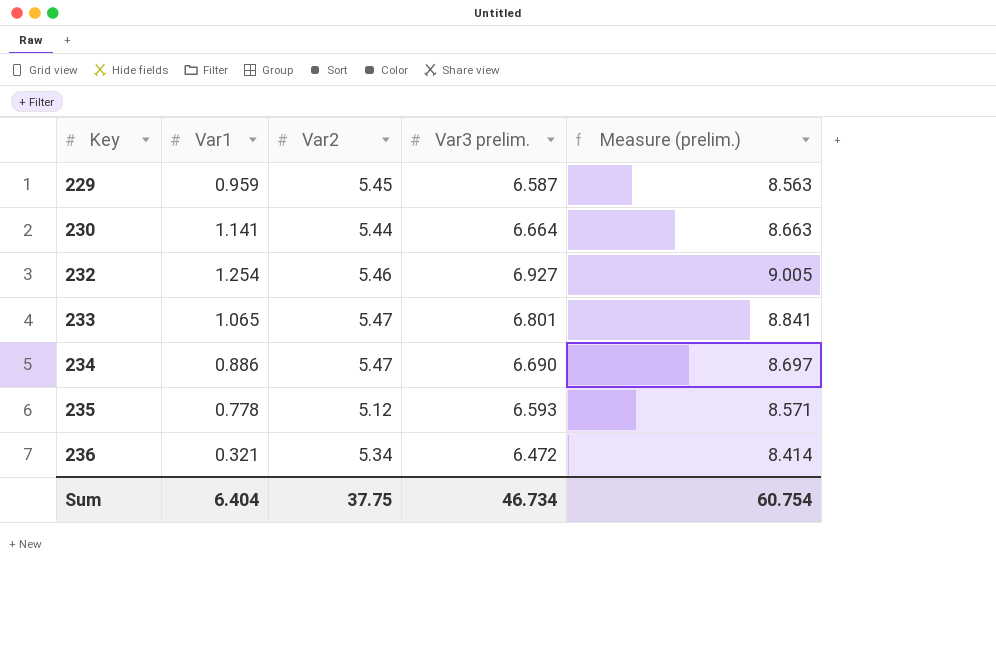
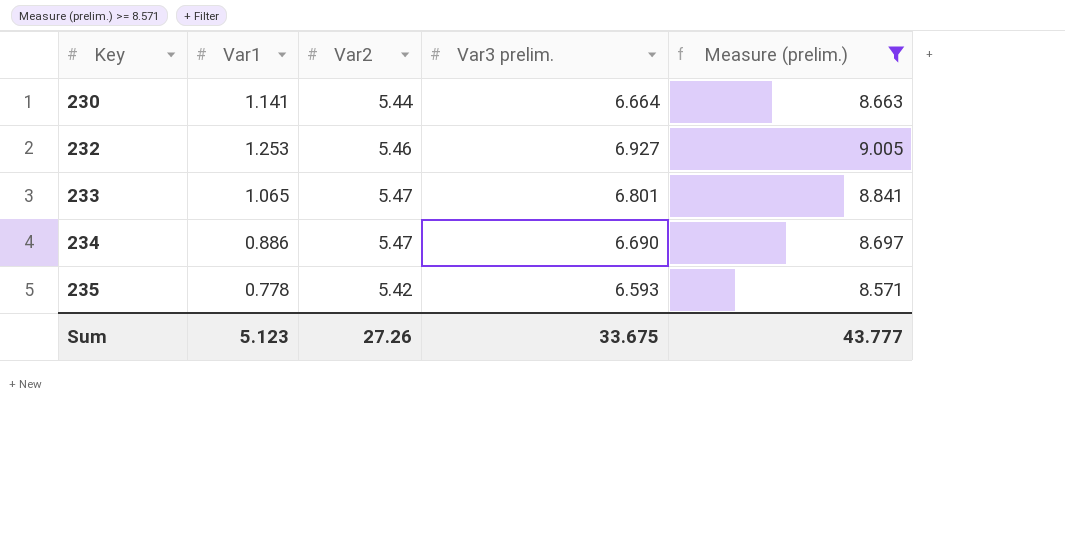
filter: none -> Measure (prelim.) >= 8.571
232 | Var1: 1.254 -> 1.253
235 | Var2: 5.12 -> 5.42
Sum | Var1: 6.404 -> 5.123
Sum | Var2: 37.75 -> 27.26
Sum | Var3 prelim.: 46.734 -> 33.675
Sum | Measure (prelim.): 60.754 -> 43.777

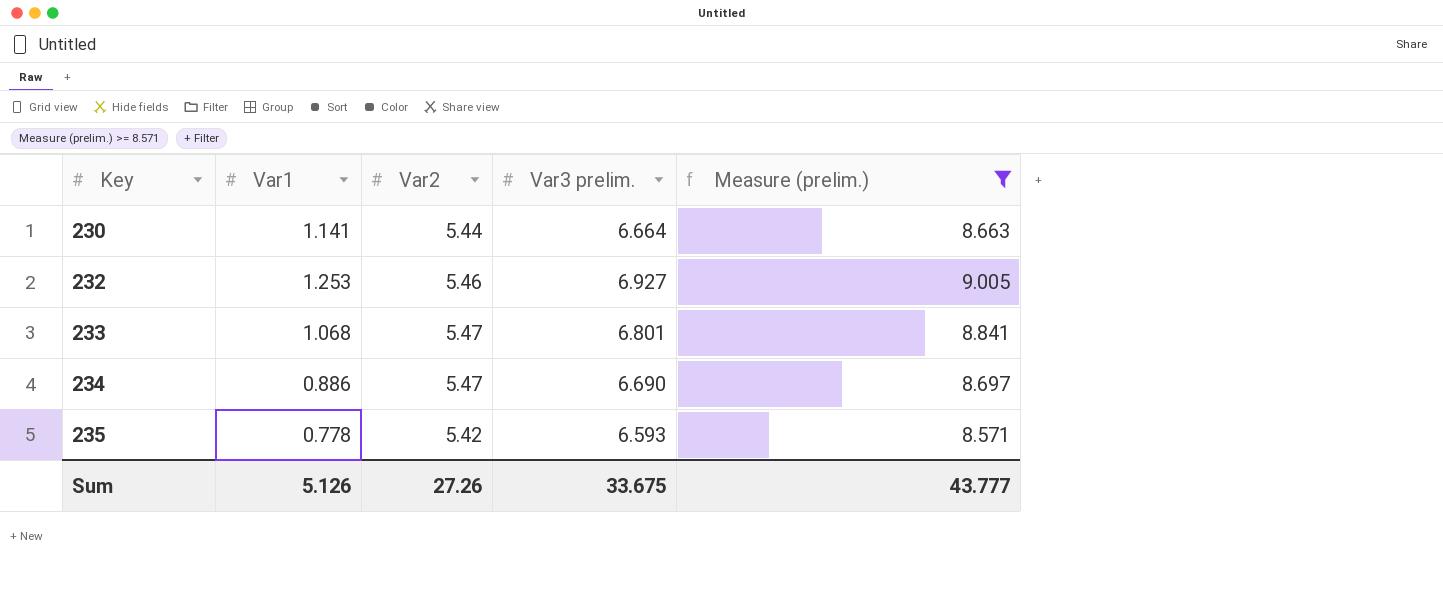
233 | Var1: 1.065 -> 1.068
Sum | Var1: 5.123 -> 5.126

